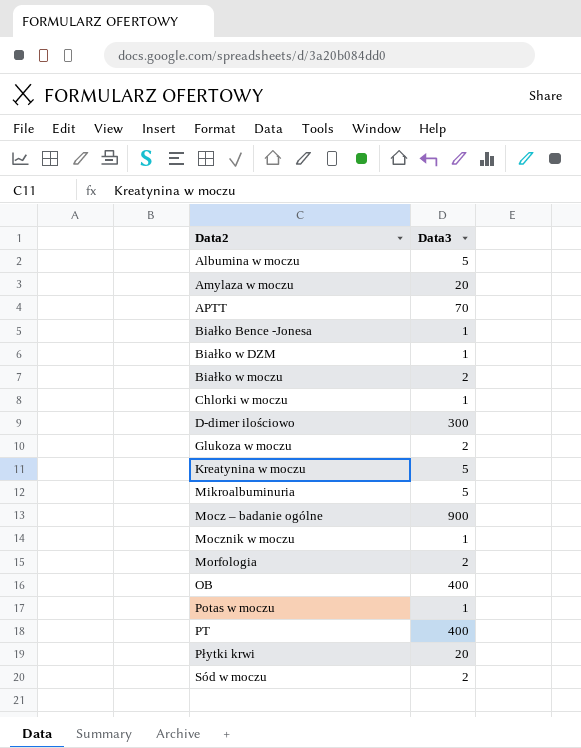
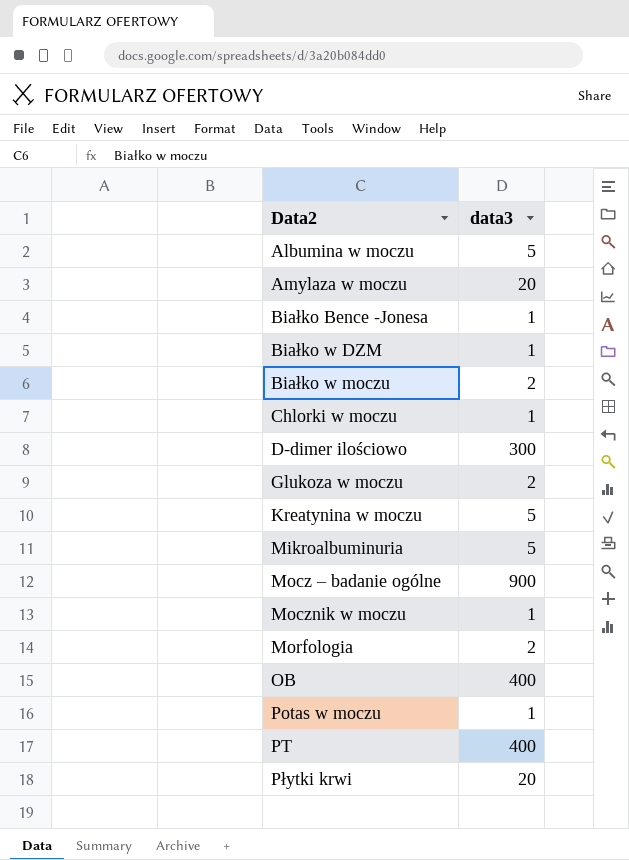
column name: Data3 -> data3
row APTT: 70 -> none
row Sód w moczu: 2 -> none

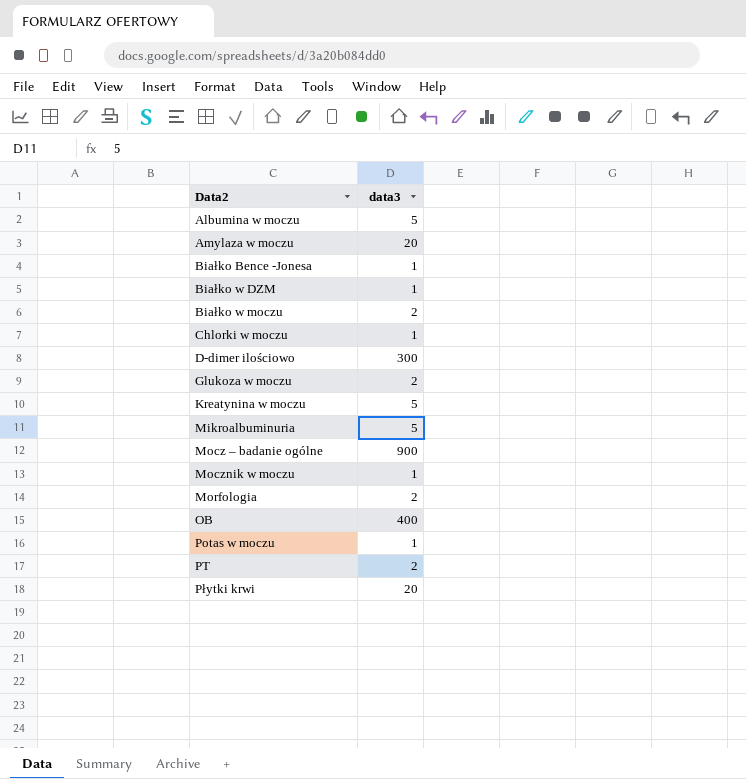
PT | data3: 400 -> 2

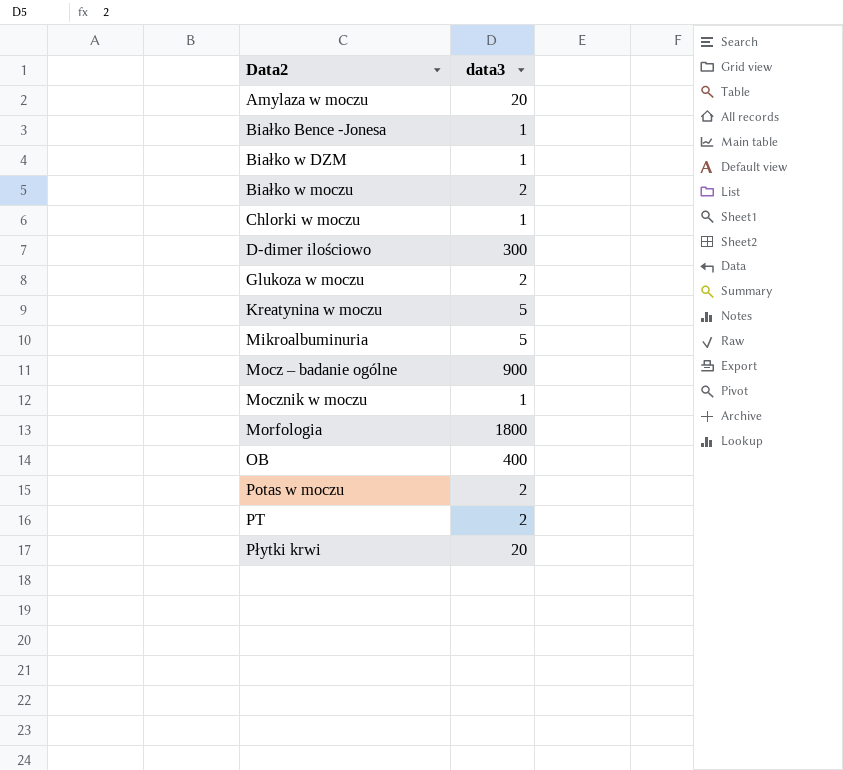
row Albumina w moczu: 5 -> none
Morfologia | data3: 2 -> 1800
Potas w moczu | data3: 1 -> 2

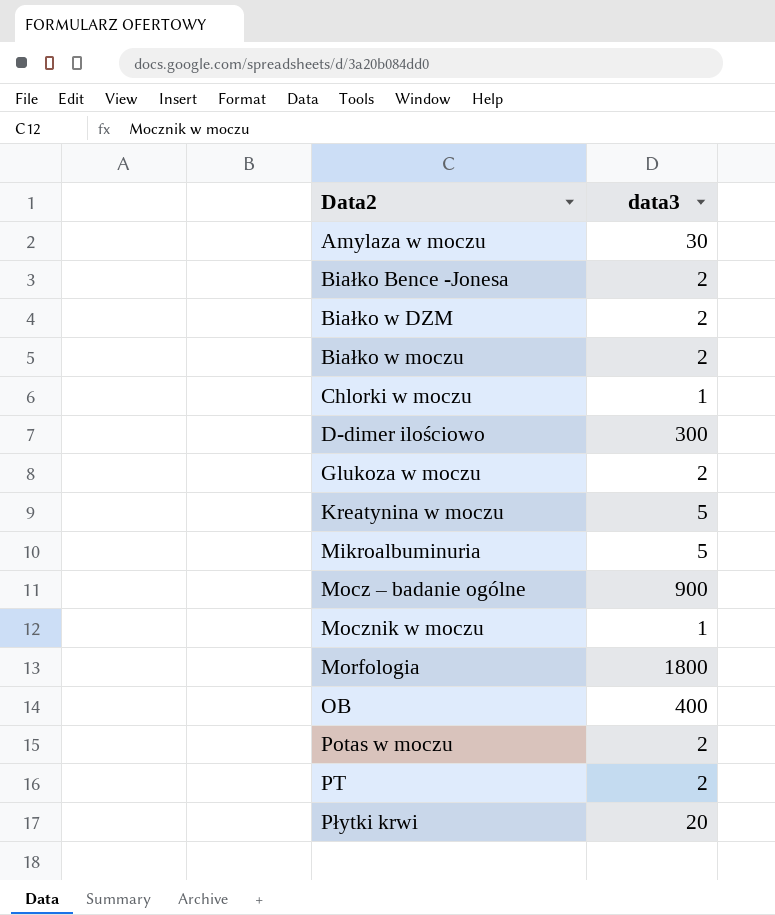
Amylaza w moczu | data3: 20 -> 30
Białko Bence -Jonesa | data3: 1 -> 2
Białko w DZM | data3: 1 -> 2

